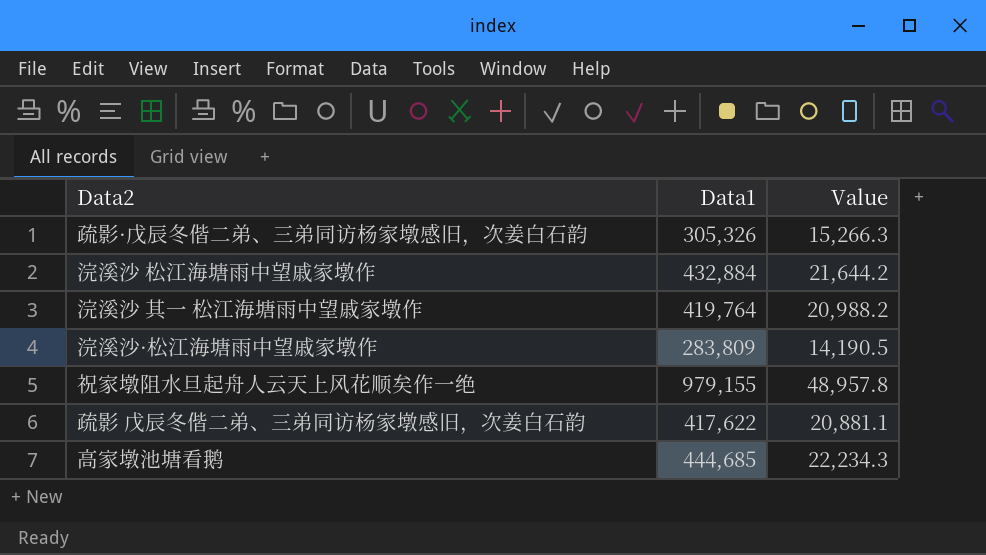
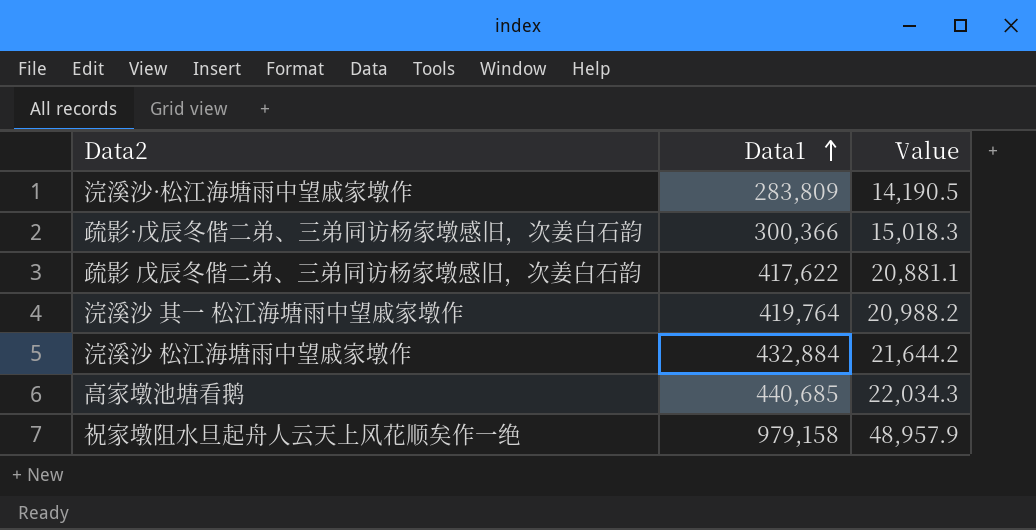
row order: none -> Data1 ascending
疏影·戊辰冬偕二弟、三弟同访杨家墩感旧，次姜白石韵 | Data1: 305,326 -> 300,366
疏影·戊辰冬偕二弟、三弟同访杨家墩感旧，次姜白石韵 | Value: 15,266.3 -> 15,018.3
高家墩池塘看鹅 | Data1: 444,685 -> 440,685
高家墩池塘看鹅 | Value: 22,234.3 -> 22,034.3
祝家墩阻水旦起舟人云天上风花顺矣作一绝 | Data1: 979,155 -> 979,158
祝家墩阻水旦起舟人云天上风花顺矣作一绝 | Value: 48,957.8 -> 48,957.9

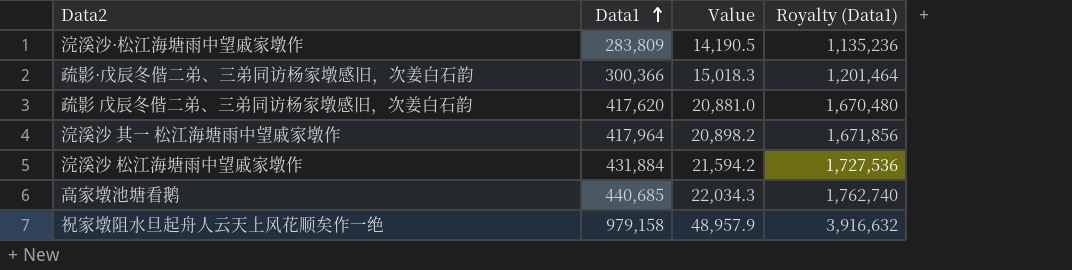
column Royalty (Data1) | formula: none -> [Data1] * 4
疏影 戊辰冬偕二弟、三弟同访杨家墩感旧，次姜白石韵 | Data1: 417,622 -> 417,620
疏影 戊辰冬偕二弟、三弟同访杨家墩感旧，次姜白石韵 | Value: 20,881.1 -> 20,881.0
浣溪沙 其一 松江海塘雨中望戚家墩作 | Data1: 419,764 -> 417,964
浣溪沙 其一 松江海塘雨中望戚家墩作 | Value: 20,988.2 -> 20,898.2
浣溪沙 松江海塘雨中望戚家墩作 | Data1: 432,884 -> 431,884
浣溪沙 松江海塘雨中望戚家墩作 | Value: 21,644.2 -> 21,594.2

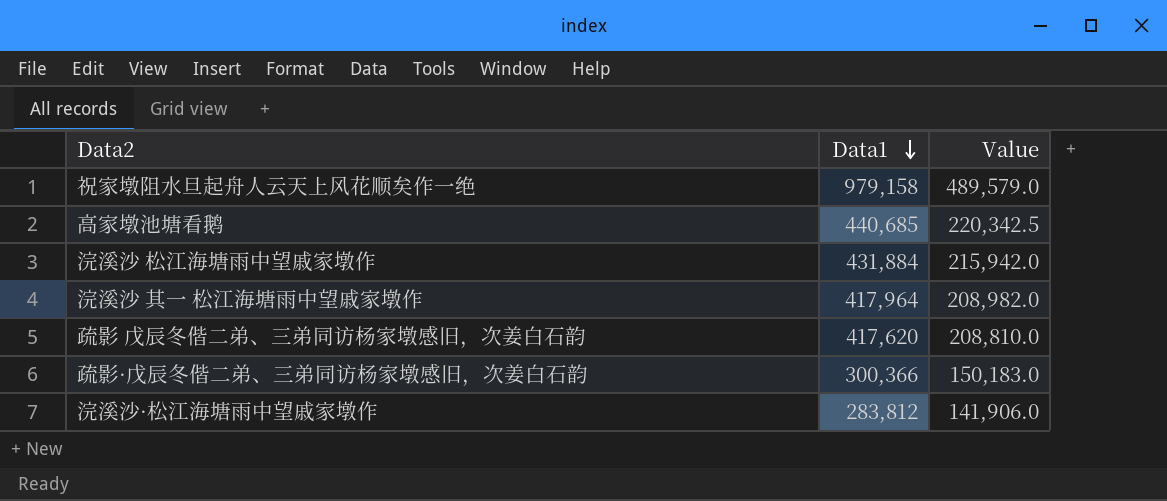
row order: Data1 ascending -> Data1 descending
column Royalty (Data1) | formula: [Data1] * 4 -> none
column Value | formula: [Data1] * 0.05 -> [Data1] * 0.5
浣溪沙·松江海塘雨中望戚家墩作 | Data1: 283,809 -> 283,812

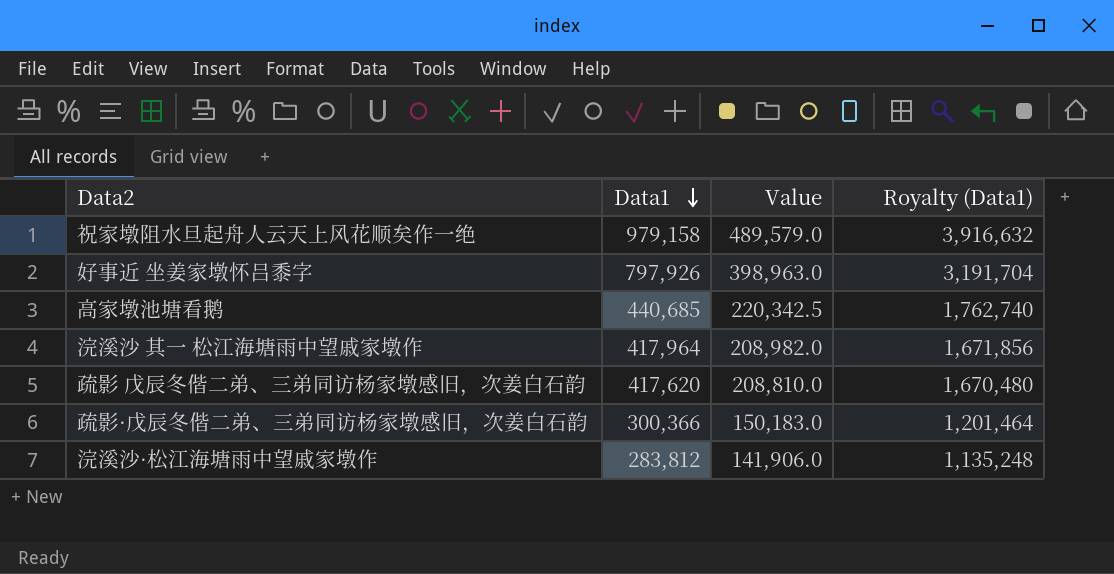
column Royalty (Data1) | formula: none -> [Data1] * 4
row 浣溪沙 松江海塘雨中望戚家墩作: 431,884 | 215,942.0 -> none
row 好事近 坐姜家墩怀吕黍字: none -> 797,926 | 398,963.0 | 3,191,704

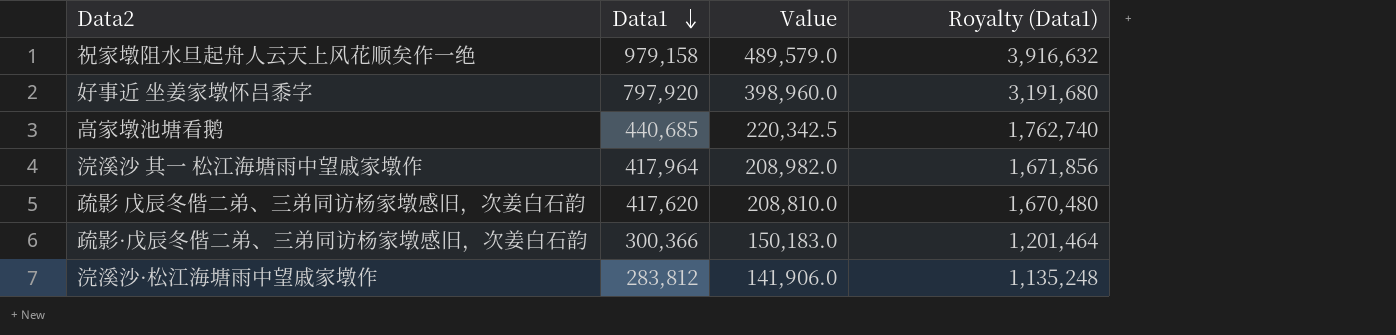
好事近 坐姜家墩怀吕黍字 | Data1: 797,926 -> 797,920
好事近 坐姜家墩怀吕黍字 | Value: 398,963.0 -> 398,960.0
好事近 坐姜家墩怀吕黍字 | Royalty (Data1): 3,191,704 -> 3,191,680

